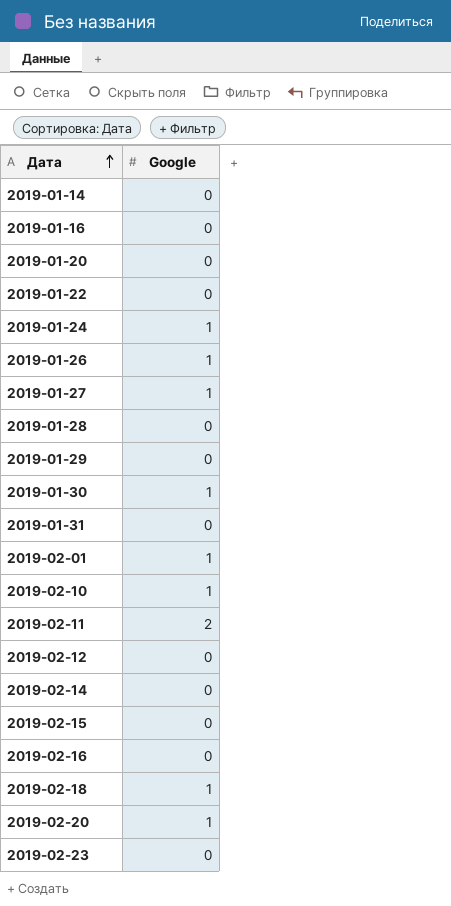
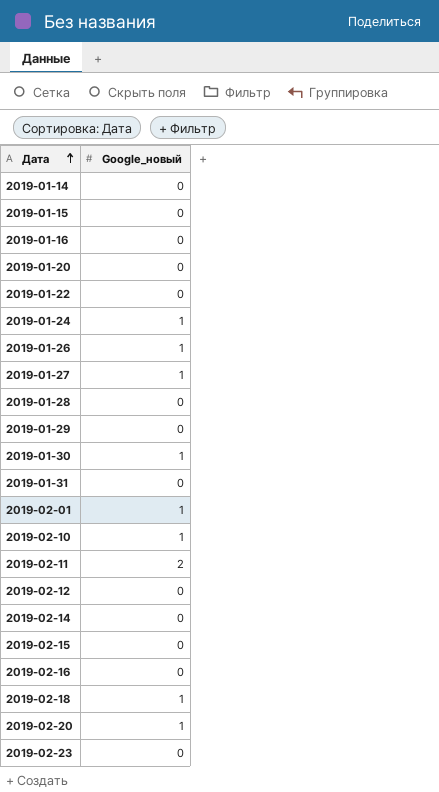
column name: Google -> Google_новый
row 2019-01-15: none -> 0

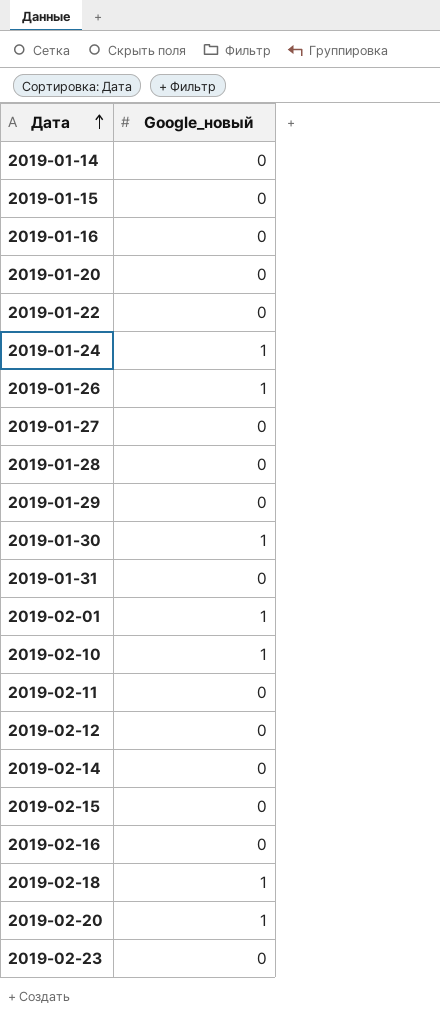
2019-01-27 | Google_новый: 1 -> 0
2019-02-11 | Google_новый: 2 -> 0

